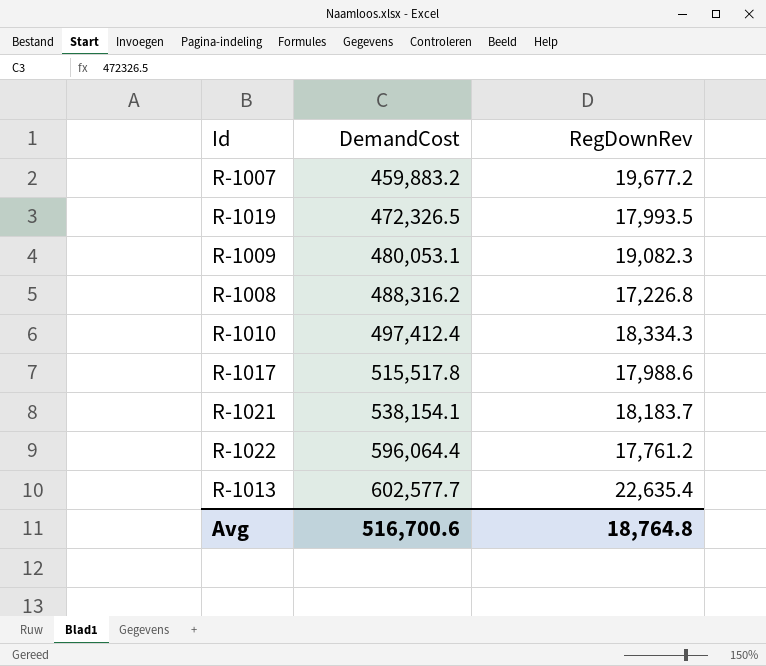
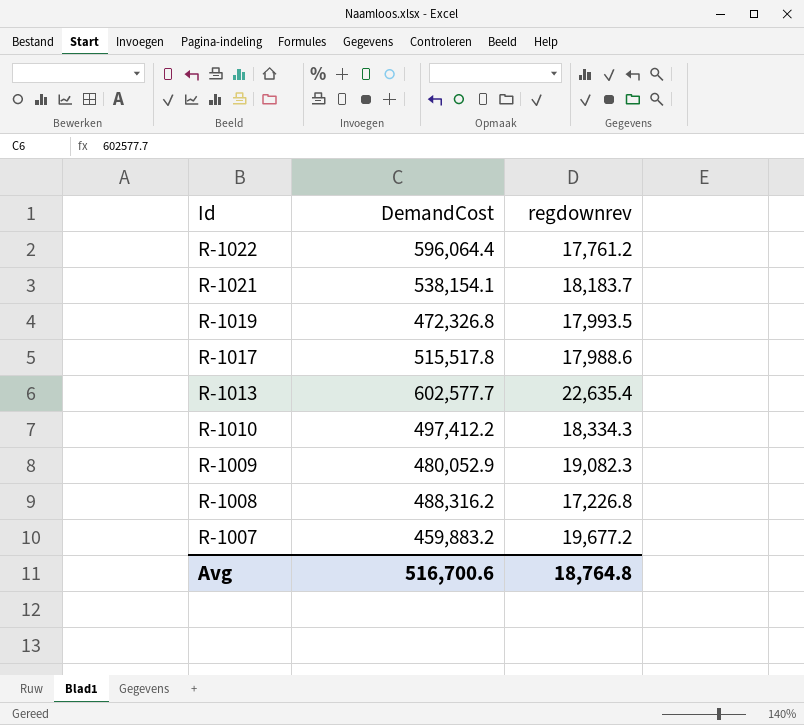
row order: DemandCost ascending -> Id descending
column name: RegDownRev -> regdownrev
R-1019 | DemandCost: 472,326.5 -> 472,326.8
R-1010 | DemandCost: 497,412.4 -> 497,412.2
R-1009 | DemandCost: 480,053.1 -> 480,052.9

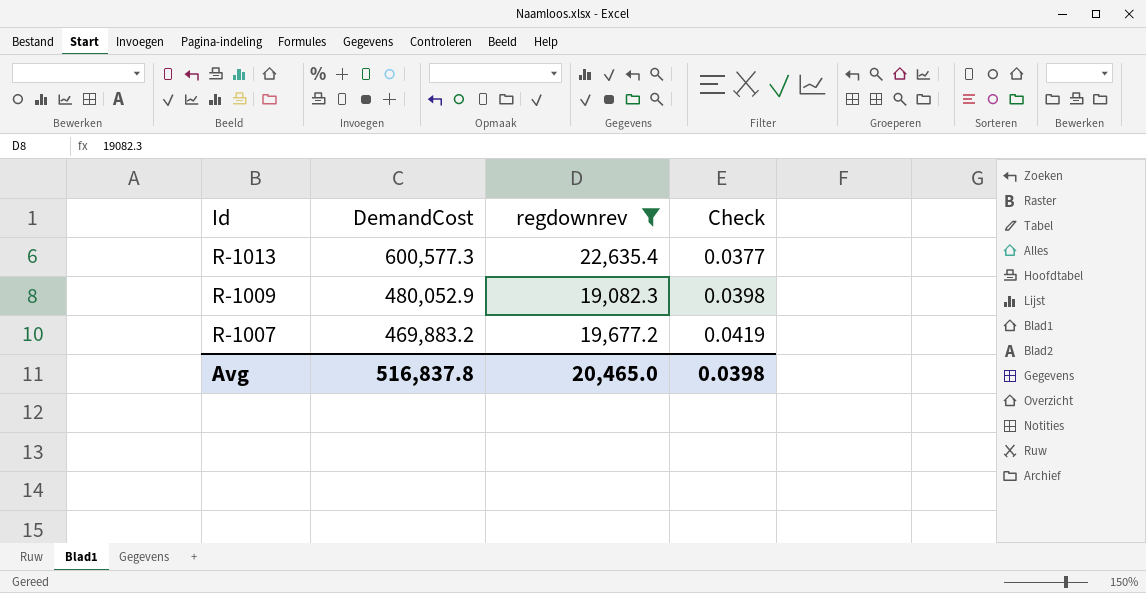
filter: none -> regdownrev >= 19,082.3
column Check | formula: none -> [regdownrev] / [DemandCost]
R-1013 | DemandCost: 602,577.7 -> 600,577.3
R-1007 | DemandCost: 459,883.2 -> 469,883.2
Avg | DemandCost: 516,700.6 -> 516,837.8
Avg | regdownrev: 18,764.8 -> 20,465.0

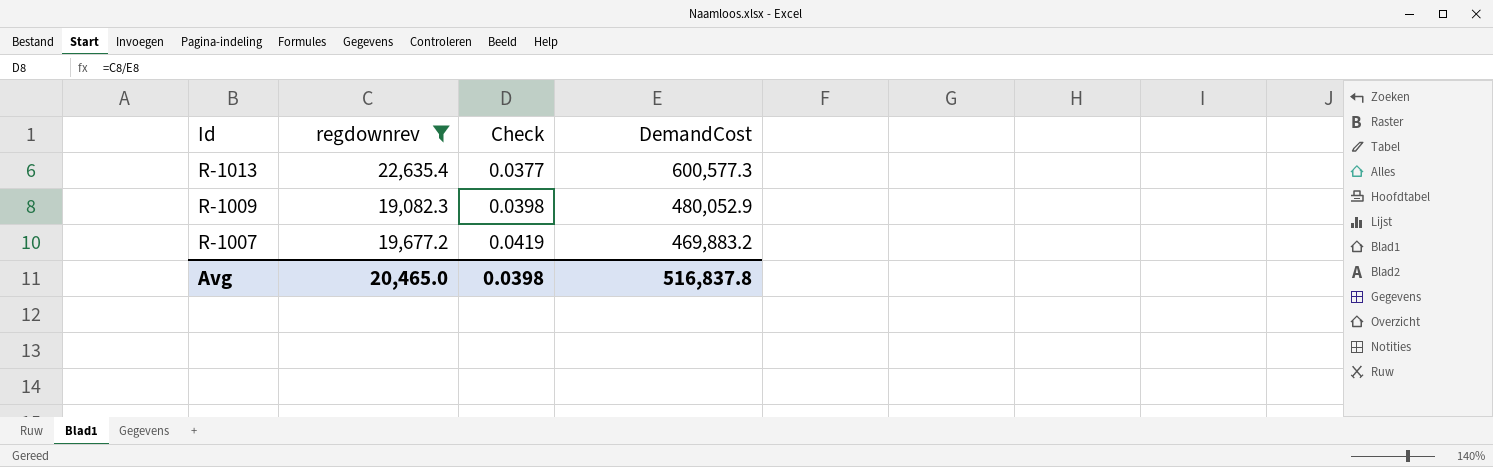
column DemandCost | position: 2 -> 4

